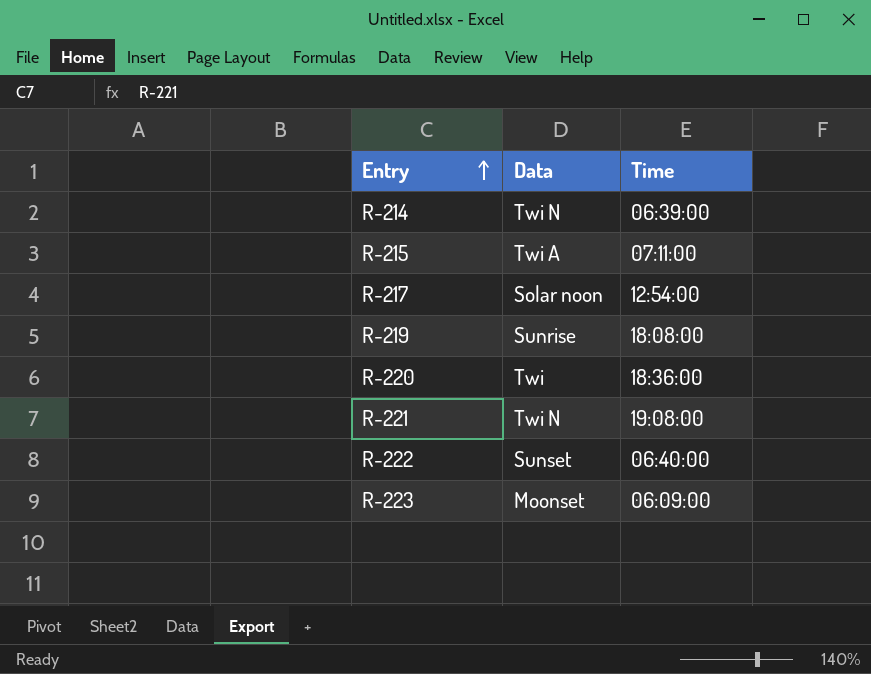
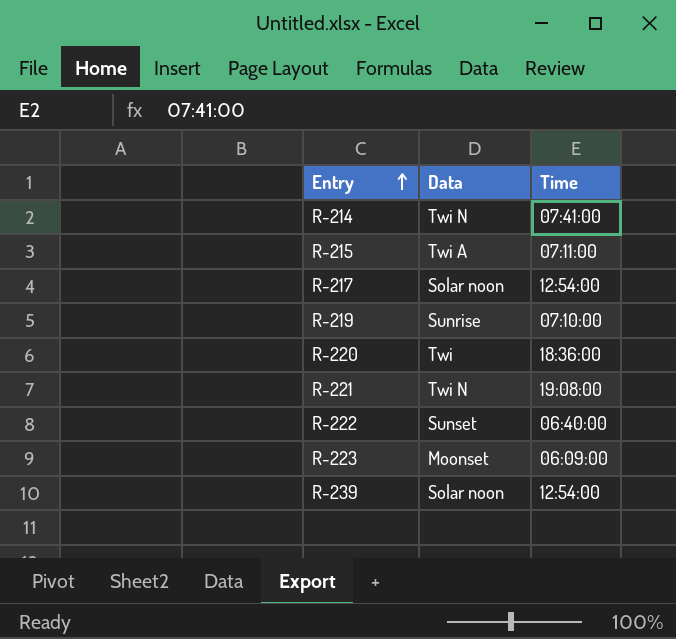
R-214 | Time: 06:39:00 -> 07:41:00
R-219 | Time: 18:08:00 -> 07:10:00
row R-239: none -> Solar noon | 12:54:00

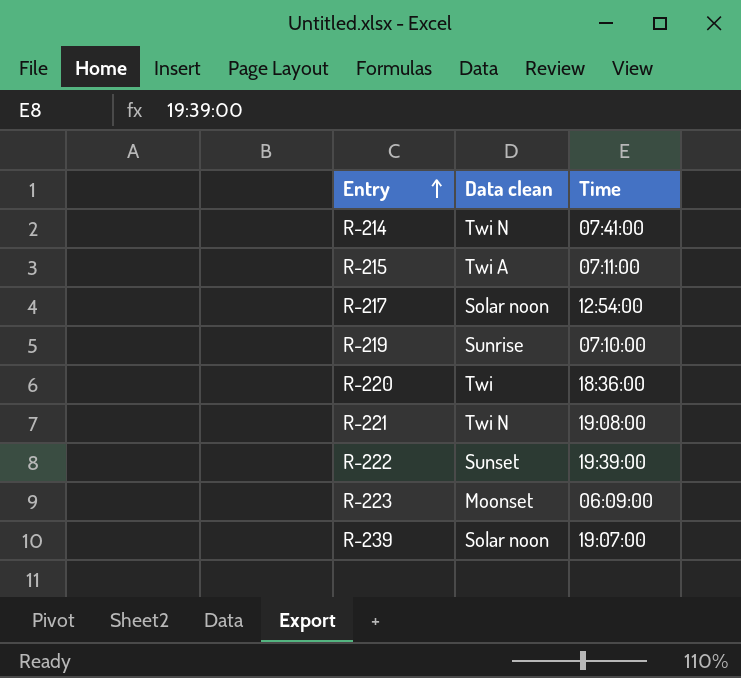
column name: Data -> Data clean
R-222 | Time: 06:40:00 -> 19:39:00
R-239 | Time: 12:54:00 -> 19:07:00

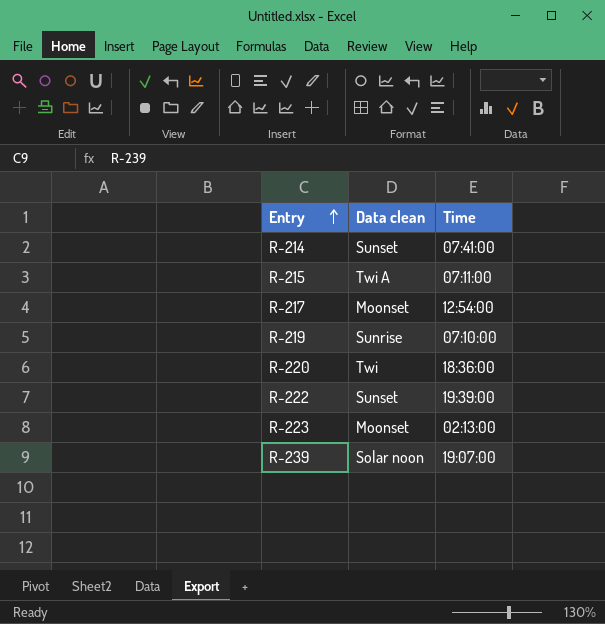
row R-221: Twi N | 19:08:00 -> none
R-214 | Data clean: Twi N -> Sunset
R-217 | Data clean: Solar noon -> Moonset
R-223 | Time: 06:09:00 -> 02:13:00

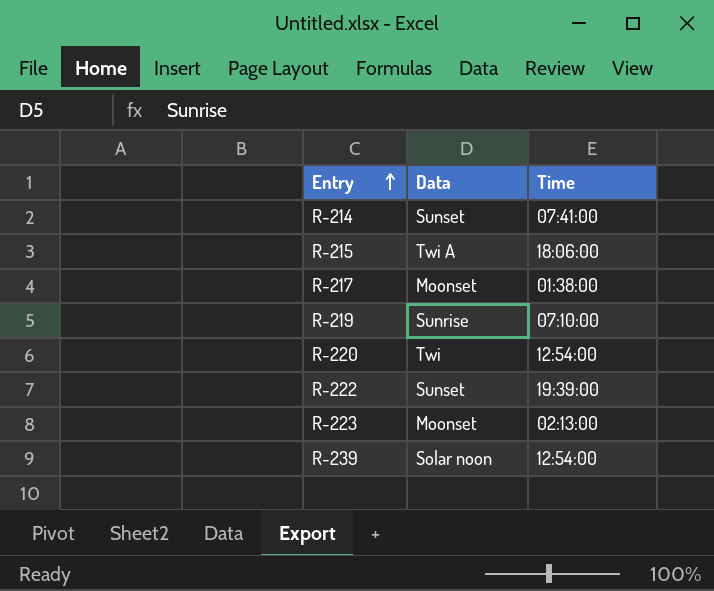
column name: Data clean -> Data
R-215 | Time: 07:11:00 -> 18:06:00
R-217 | Time: 12:54:00 -> 01:38:00
R-220 | Time: 18:36:00 -> 12:54:00
R-239 | Time: 19:07:00 -> 12:54:00

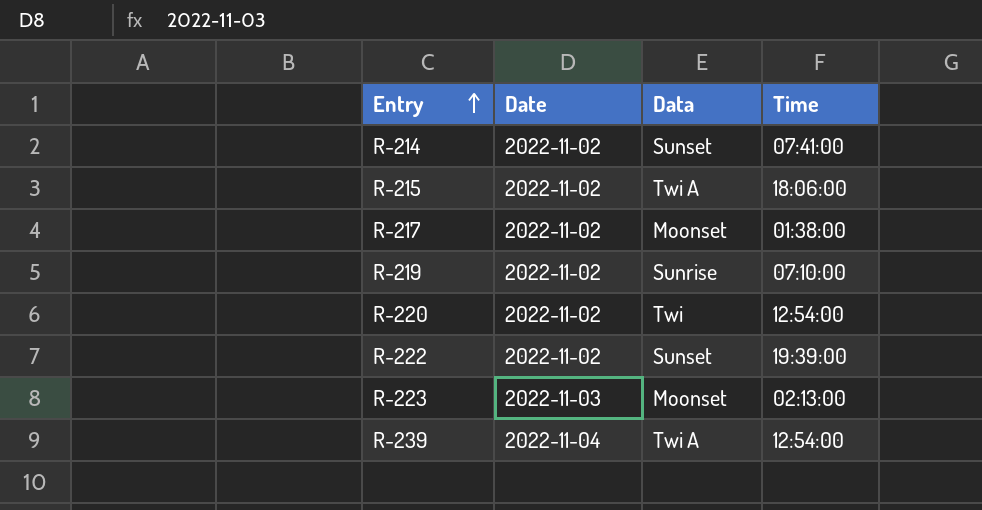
column Date | position: none -> 2
R-239 | Data: Solar noon -> Twi A

